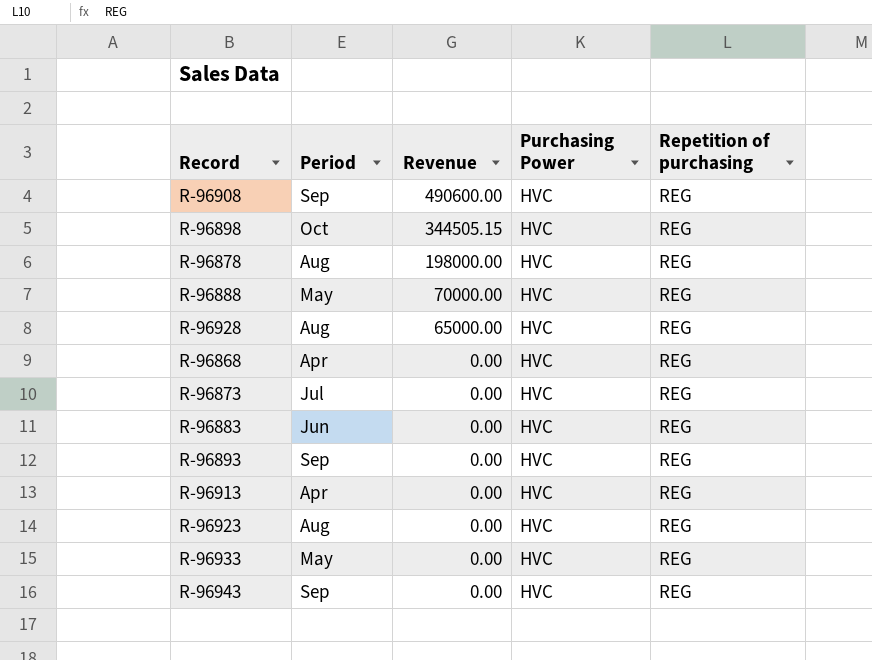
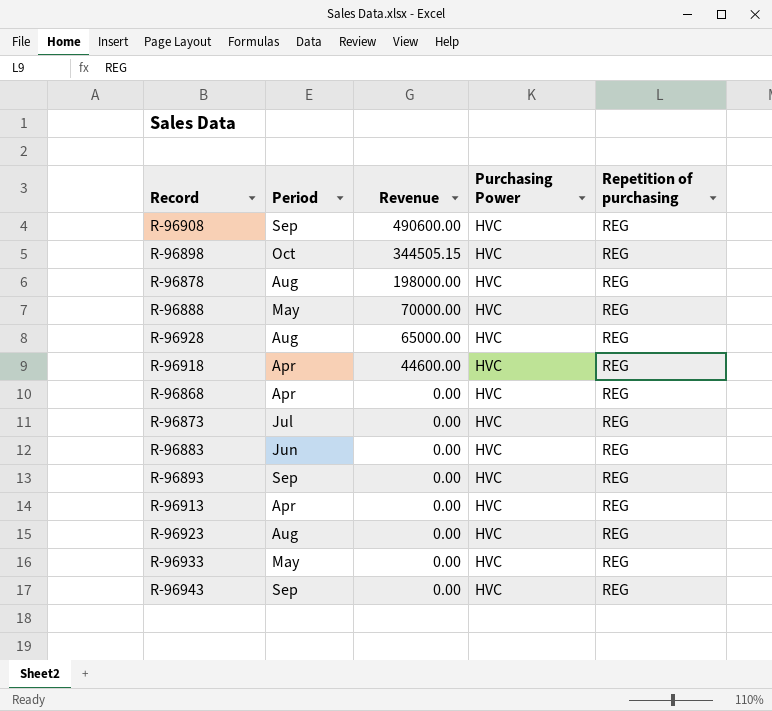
row R-96918: none -> Apr | 44600.00 | HVC | REG

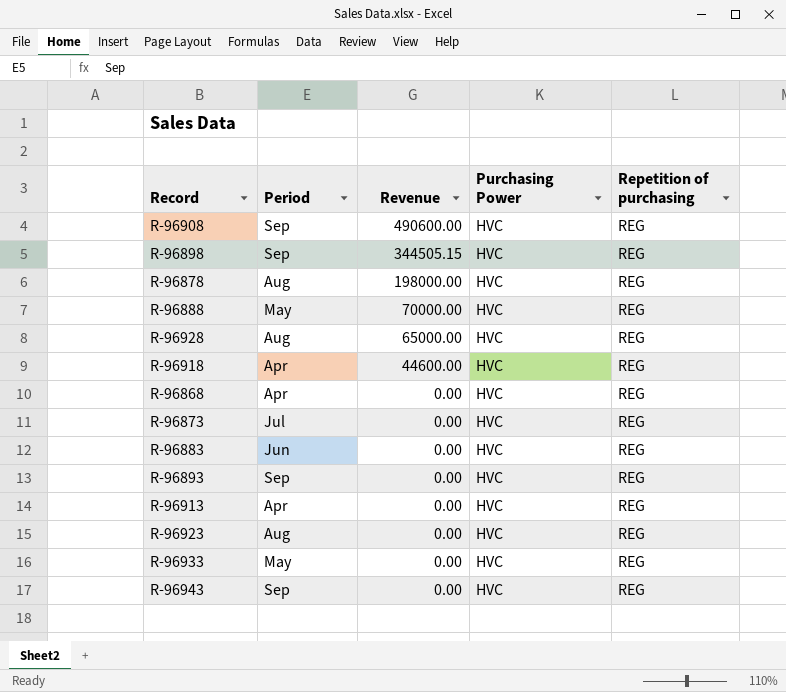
R-96898 | Period: Oct -> Sep

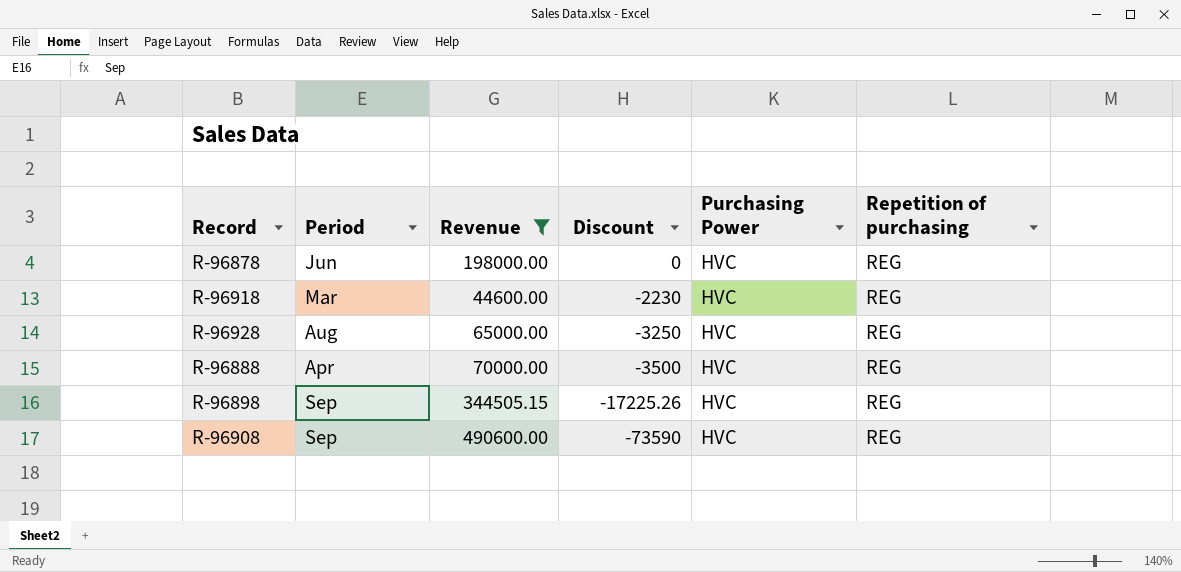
filter: none -> Revenue != 0.00
row order: Revenue descending -> Discount descending
column Discount | position: none -> 4
R-96878 | Period: Aug -> Jun
R-96918 | Period: Apr -> Mar
R-96888 | Period: May -> Apr

